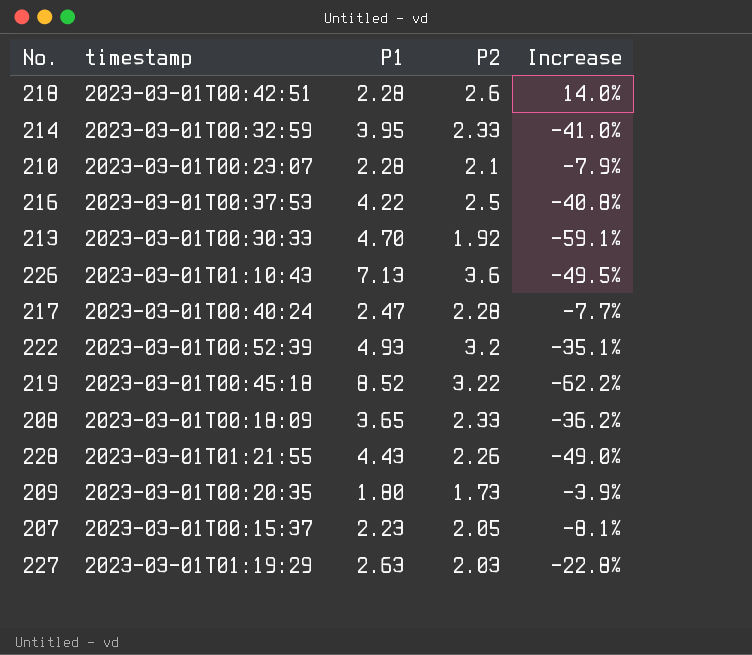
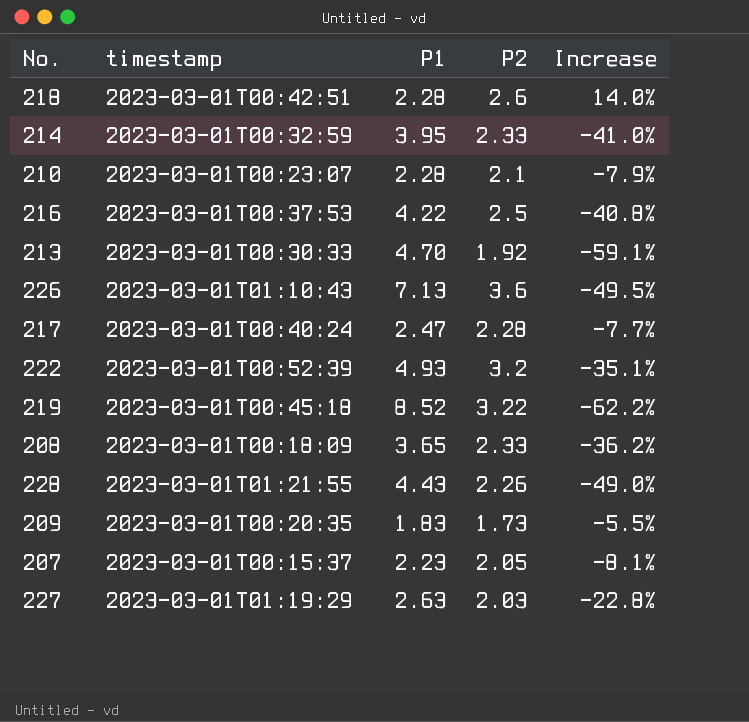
209 | P1: 1.80 -> 1.83
209 | Increase: -3.9% -> -5.5%

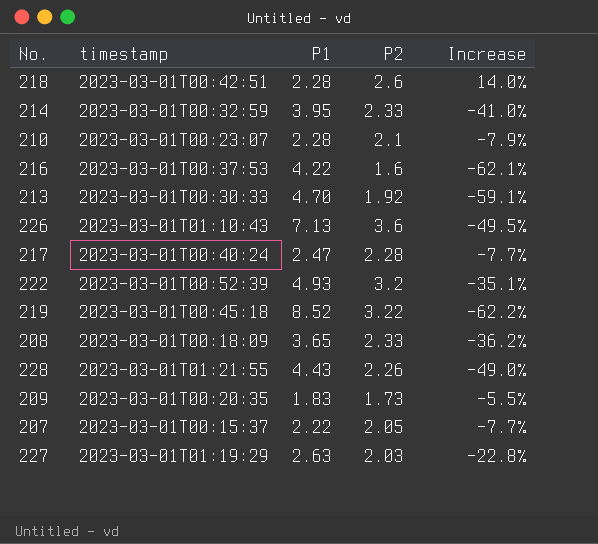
216 | P2: 2.5 -> 1.6
216 | Increase: -40.8% -> -62.1%
207 | P1: 2.23 -> 2.22
207 | Increase: -8.1% -> -7.7%

